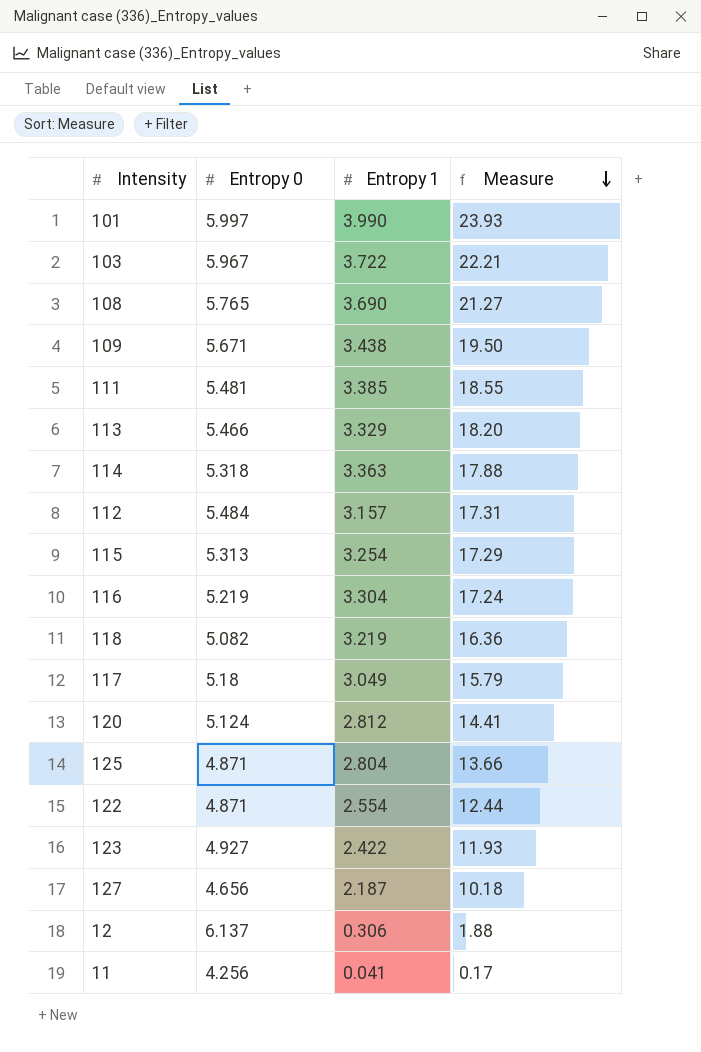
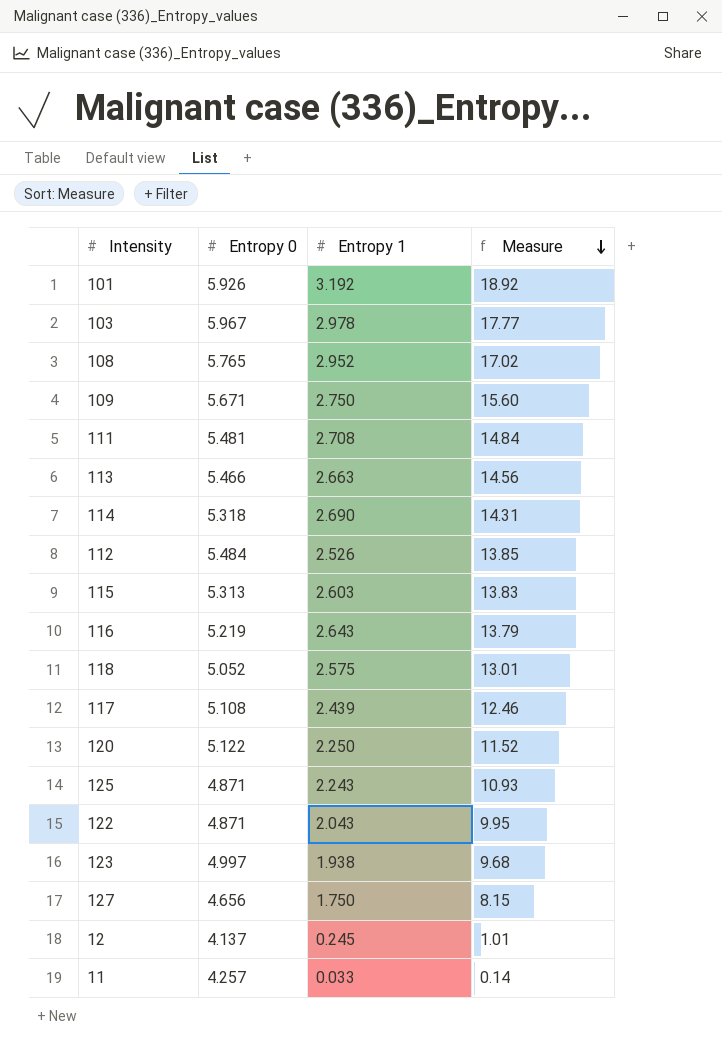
101 | Entropy 0: 5.997 -> 5.926
101 | Entropy 1: 3.990 -> 3.192
101 | Measure: 23.93 -> 18.92
103 | Entropy 1: 3.722 -> 2.978
103 | Measure: 22.21 -> 17.77
108 | Entropy 1: 3.690 -> 2.952
108 | Measure: 21.27 -> 17.02
109 | Entropy 1: 3.438 -> 2.750
109 | Measure: 19.50 -> 15.60
111 | Entropy 1: 3.385 -> 2.708
111 | Measure: 18.55 -> 14.84
113 | Entropy 1: 3.329 -> 2.663
113 | Measure: 18.20 -> 14.56
114 | Entropy 1: 3.363 -> 2.690
114 | Measure: 17.88 -> 14.31
112 | Entropy 1: 3.157 -> 2.526
112 | Measure: 17.31 -> 13.85
115 | Entropy 1: 3.254 -> 2.603
115 | Measure: 17.29 -> 13.83
116 | Entropy 1: 3.304 -> 2.643
116 | Measure: 17.24 -> 13.79
118 | Entropy 0: 5.082 -> 5.052
118 | Entropy 1: 3.219 -> 2.575
118 | Measure: 16.36 -> 13.01
117 | Entropy 0: 5.18 -> 5.108
117 | Entropy 1: 3.049 -> 2.439
117 | Measure: 15.79 -> 12.46
120 | Entropy 0: 5.124 -> 5.122
120 | Entropy 1: 2.812 -> 2.250
120 | Measure: 14.41 -> 11.52
125 | Entropy 1: 2.804 -> 2.243
125 | Measure: 13.66 -> 10.93
122 | Entropy 1: 2.554 -> 2.043
122 | Measure: 12.44 -> 9.95
123 | Entropy 0: 4.927 -> 4.997
123 | Entropy 1: 2.422 -> 1.938
123 | Measure: 11.93 -> 9.68
127 | Entropy 1: 2.187 -> 1.750
127 | Measure: 10.18 -> 8.15
12 | Entropy 0: 6.137 -> 4.137
12 | Entropy 1: 0.306 -> 0.245
12 | Measure: 1.88 -> 1.01
11 | Entropy 0: 4.256 -> 4.257
11 | Entropy 1: 0.041 -> 0.033
11 | Measure: 0.17 -> 0.14

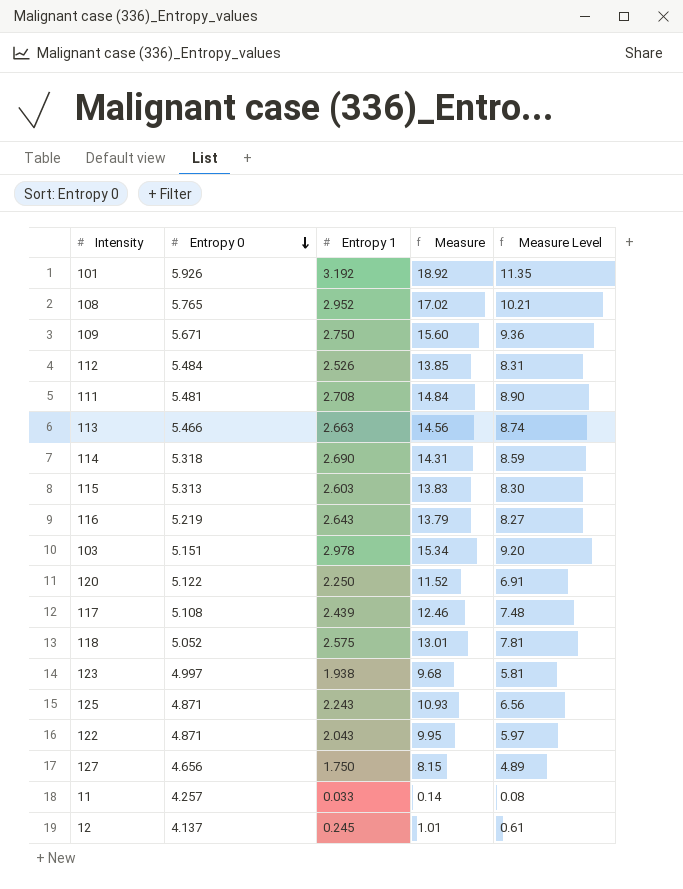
row order: Measure descending -> Entropy 0 descending
column Measure Level | formula: none -> [Measure] * 0.6
103 | Entropy 0: 5.967 -> 5.151
103 | Measure: 17.77 -> 15.34

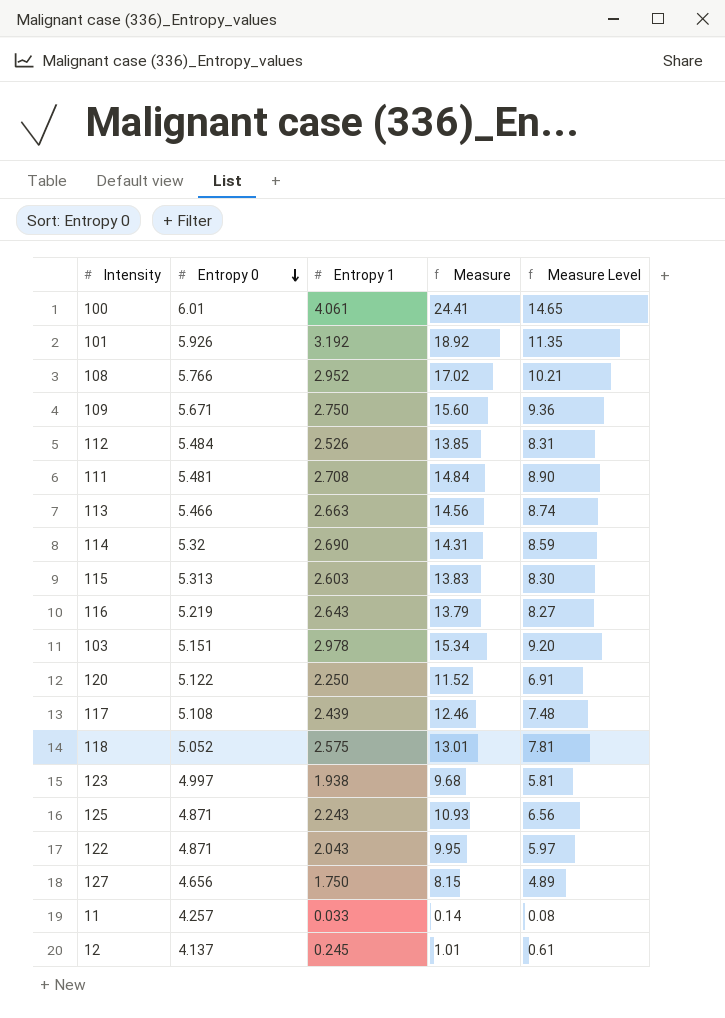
row 100: none -> 6.01 | 4.061 | 24.41 | 14.65
108 | Entropy 0: 5.765 -> 5.766
114 | Entropy 0: 5.318 -> 5.32

